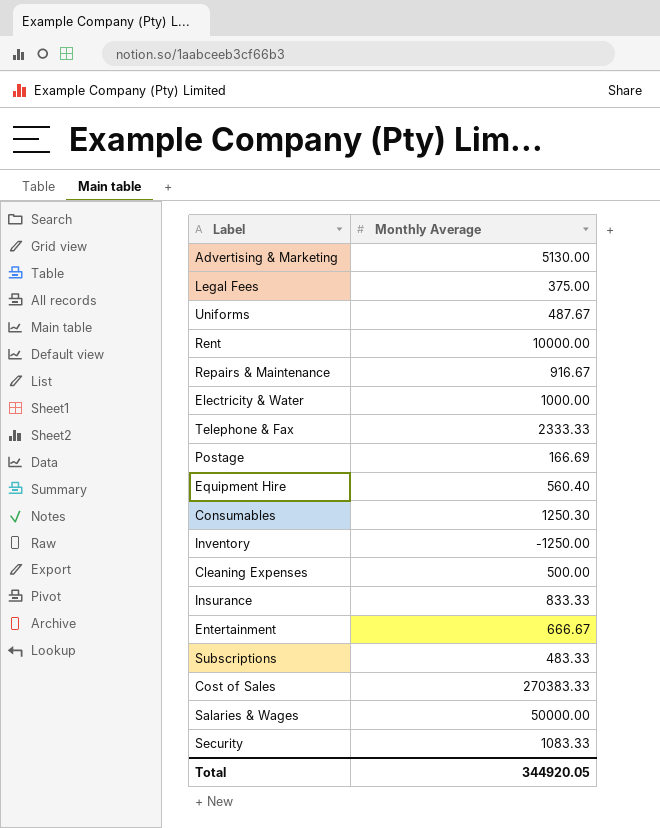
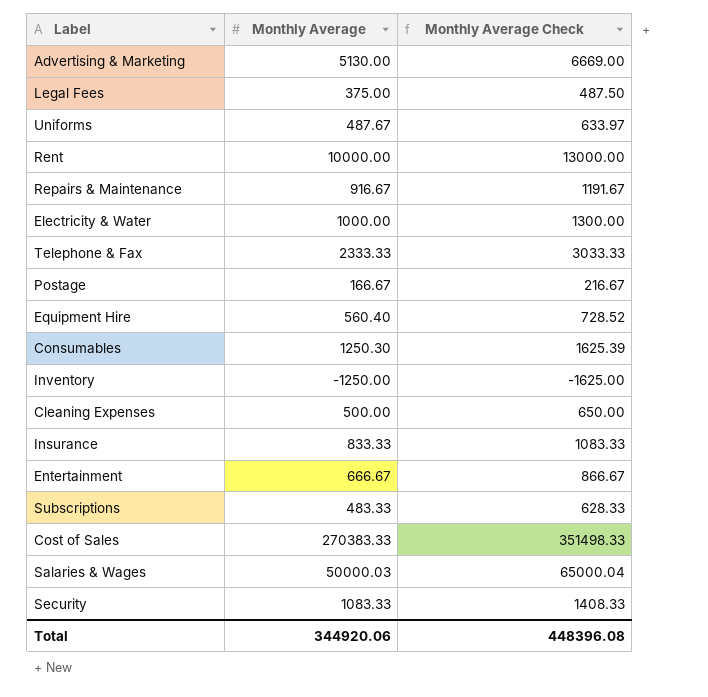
column Monthly Average Check | formula: none -> [Monthly Average] * 1.3
Postage | Monthly Average: 166.69 -> 166.67
Salaries & Wages | Monthly Average: 50000.00 -> 50000.03
Total | Monthly Average: 344920.05 -> 344920.06

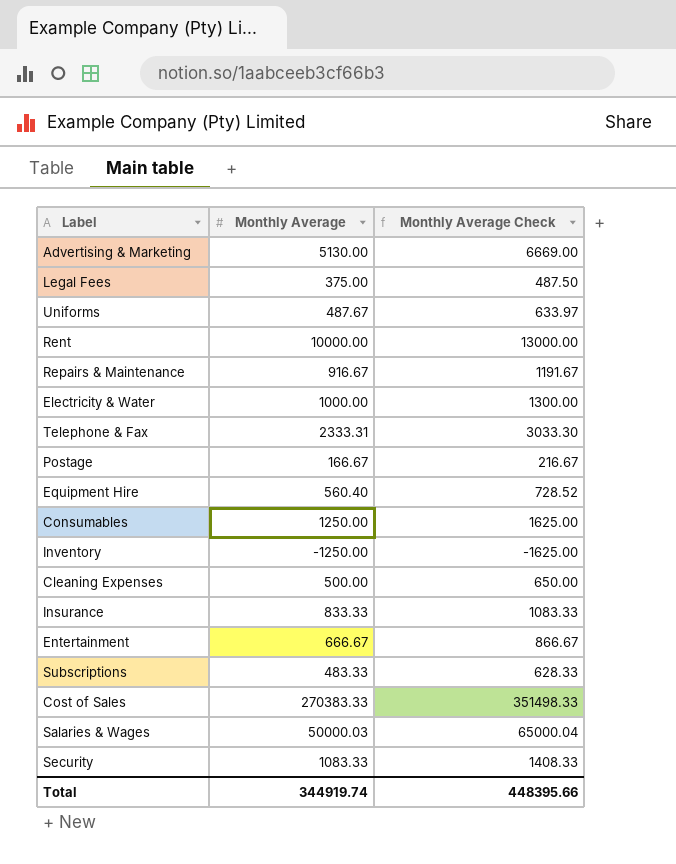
Telephone & Fax | Monthly Average: 2333.33 -> 2333.31
Telephone & Fax | Monthly Average Check: 3033.33 -> 3033.30
Consumables | Monthly Average: 1250.30 -> 1250.00
Consumables | Monthly Average Check: 1625.39 -> 1625.00
Total | Monthly Average: 344920.06 -> 344919.74
Total | Monthly Average Check: 448396.08 -> 448395.66

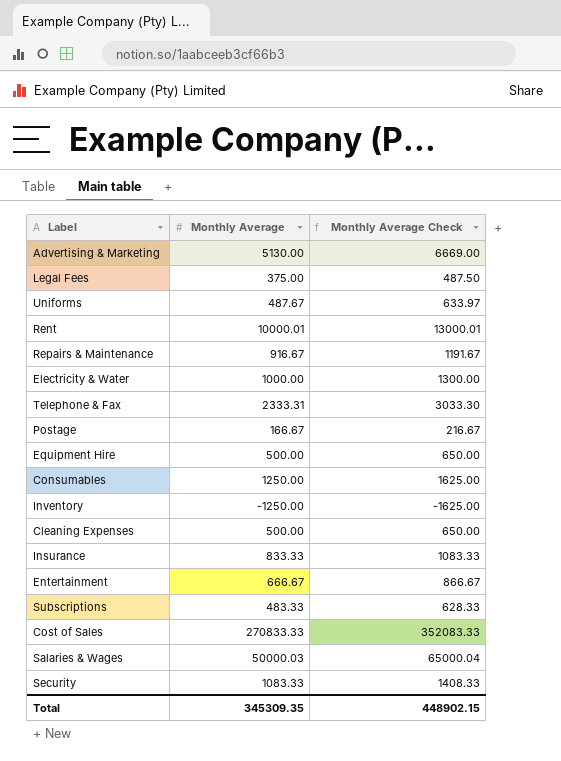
Rent | Monthly Average: 10000.00 -> 10000.01
Rent | Monthly Average Check: 13000.00 -> 13000.01
Equipment Hire | Monthly Average: 560.40 -> 500.00
Equipment Hire | Monthly Average Check: 728.52 -> 650.00
Cost of Sales | Monthly Average: 270383.33 -> 270833.33
Cost of Sales | Monthly Average Check: 351498.33 -> 352083.33
Total | Monthly Average: 344919.74 -> 345309.35
Total | Monthly Average Check: 448395.66 -> 448902.15

